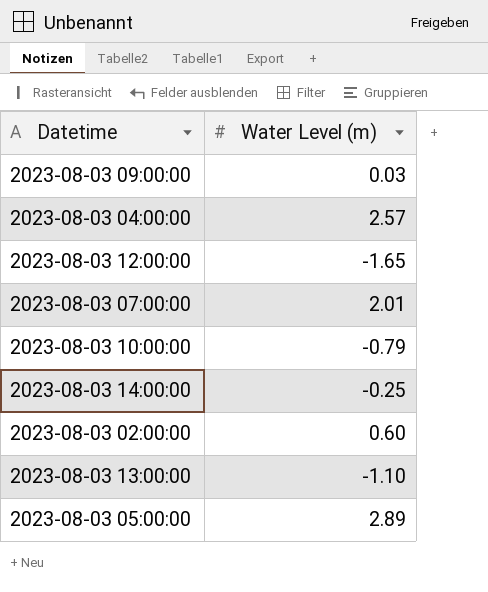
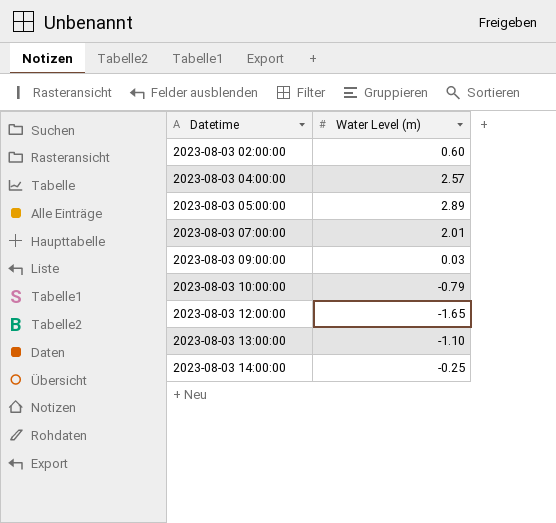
row order: none -> Datetime ascending

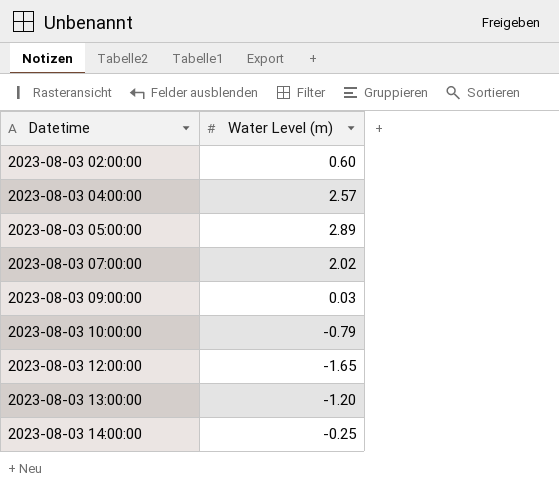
2023-08-03 07:00:00 | Water Level (m): 2.01 -> 2.02
2023-08-03 13:00:00 | Water Level (m): -1.10 -> -1.20

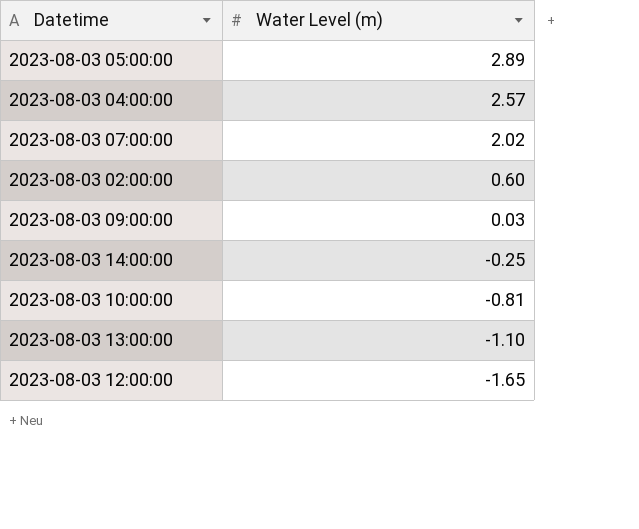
row order: Datetime ascending -> Water Level (m) descending
2023-08-03 10:00:00 | Water Level (m): -0.79 -> -0.81
2023-08-03 13:00:00 | Water Level (m): -1.20 -> -1.10

